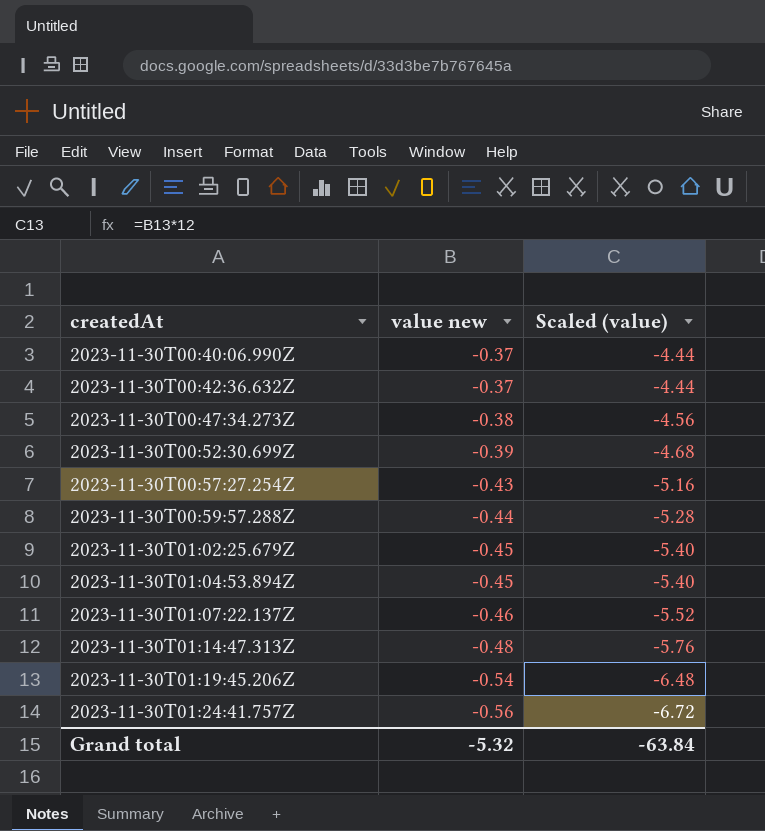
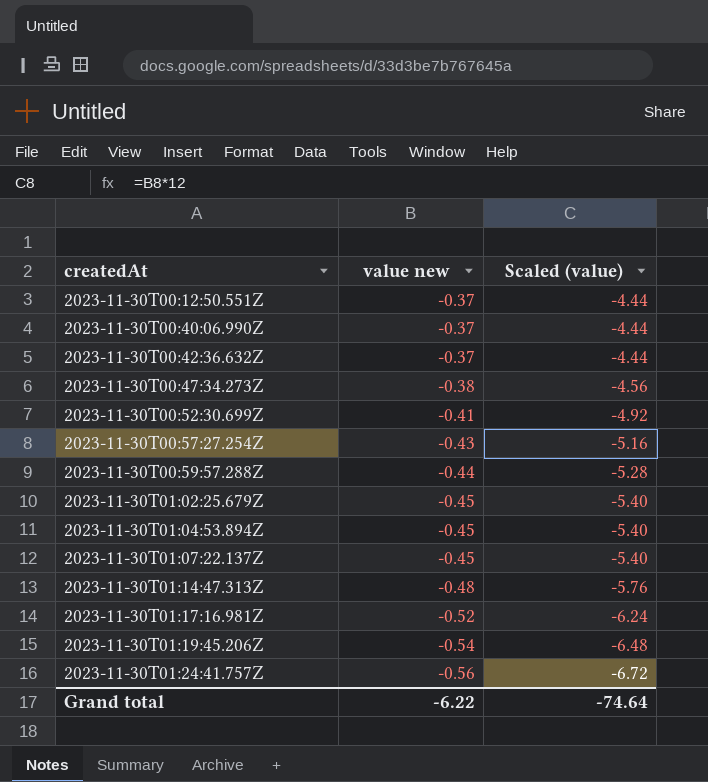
row 2023-11-30T00:12:50.551Z: none -> -0.37 | -4.44
2023-11-30T00:52:30.699Z | value new: -0.39 -> -0.41
2023-11-30T00:52:30.699Z | Scaled (value): -4.68 -> -4.92
2023-11-30T01:07:22.137Z | value new: -0.46 -> -0.45
2023-11-30T01:07:22.137Z | Scaled (value): -5.52 -> -5.40
row 2023-11-30T01:17:16.981Z: none -> -0.52 | -6.24
Grand total | value new: -5.32 -> -6.22
Grand total | Scaled (value): -63.84 -> -74.64

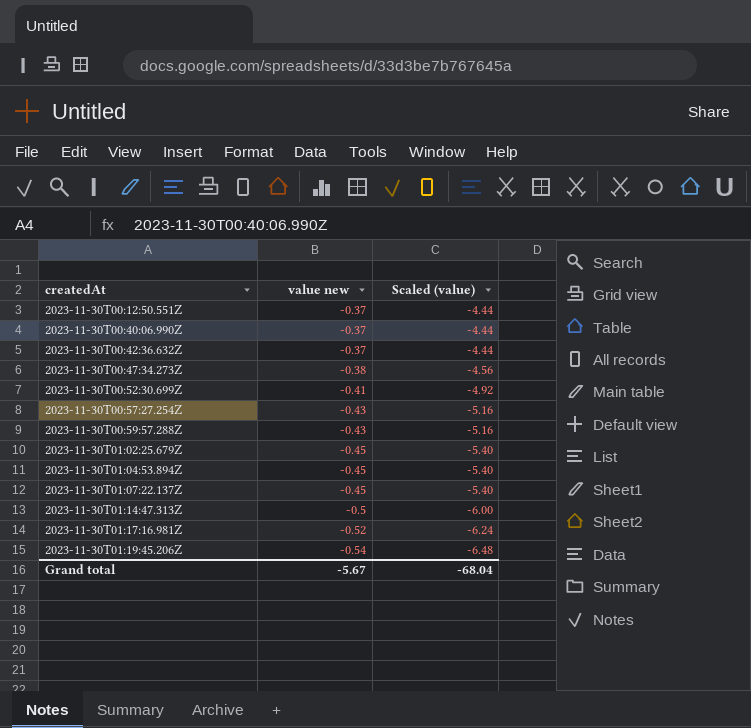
row 2023-11-30T01:24:41.757Z: -0.56 | -6.72 -> none
2023-11-30T00:59:57.288Z | value new: -0.44 -> -0.43
2023-11-30T00:59:57.288Z | Scaled (value): -5.28 -> -5.16
2023-11-30T01:14:47.313Z | value new: -0.48 -> -0.5
2023-11-30T01:14:47.313Z | Scaled (value): -5.76 -> -6.00
Grand total | value new: -6.22 -> -5.67
Grand total | Scaled (value): -74.64 -> -68.04

